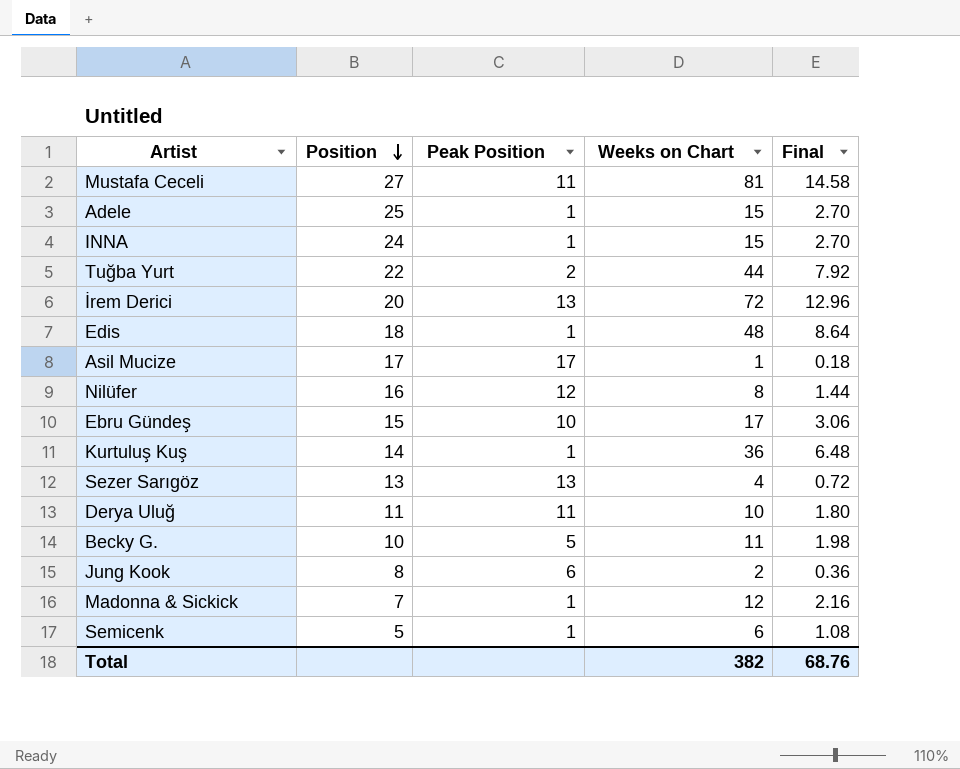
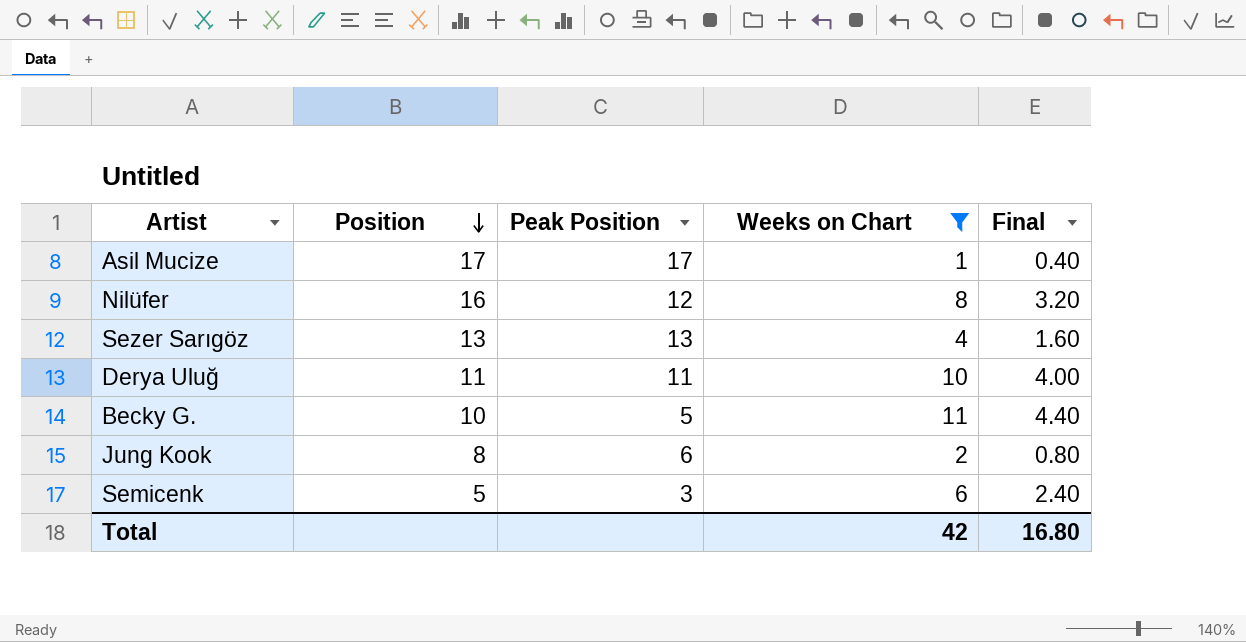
filter: none -> Weeks on Chart <= 11
column Final | formula: [Weeks on Chart] * 0.18 -> [Weeks on Chart] * 0.4
Semicenk | Peak Position: 1 -> 3
Total | Weeks on Chart: 382 -> 42
Total | Final: 68.76 -> 16.80

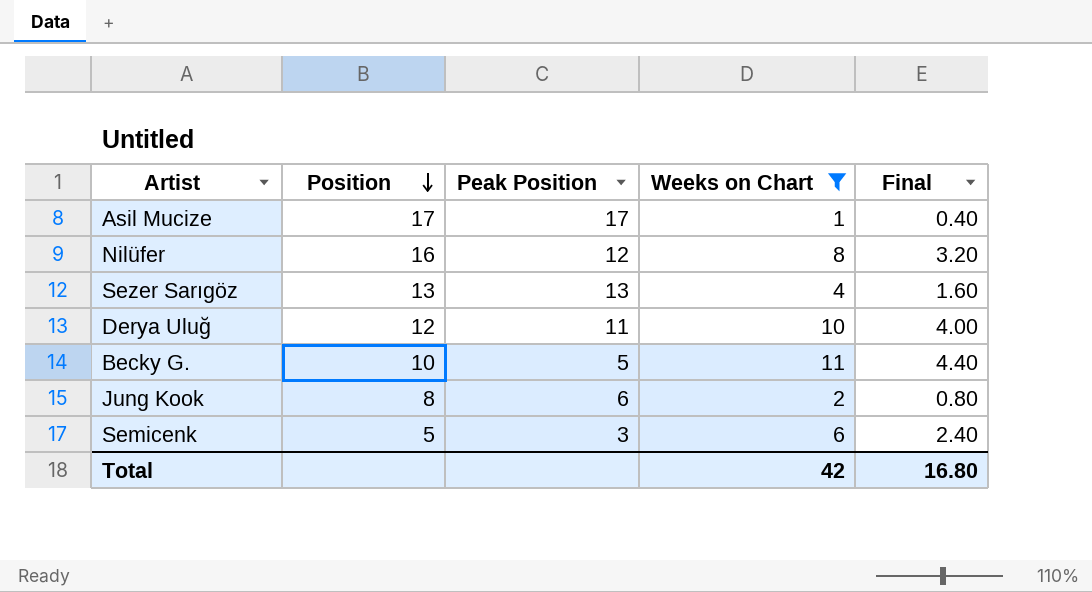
Derya Uluğ | Position: 11 -> 12

